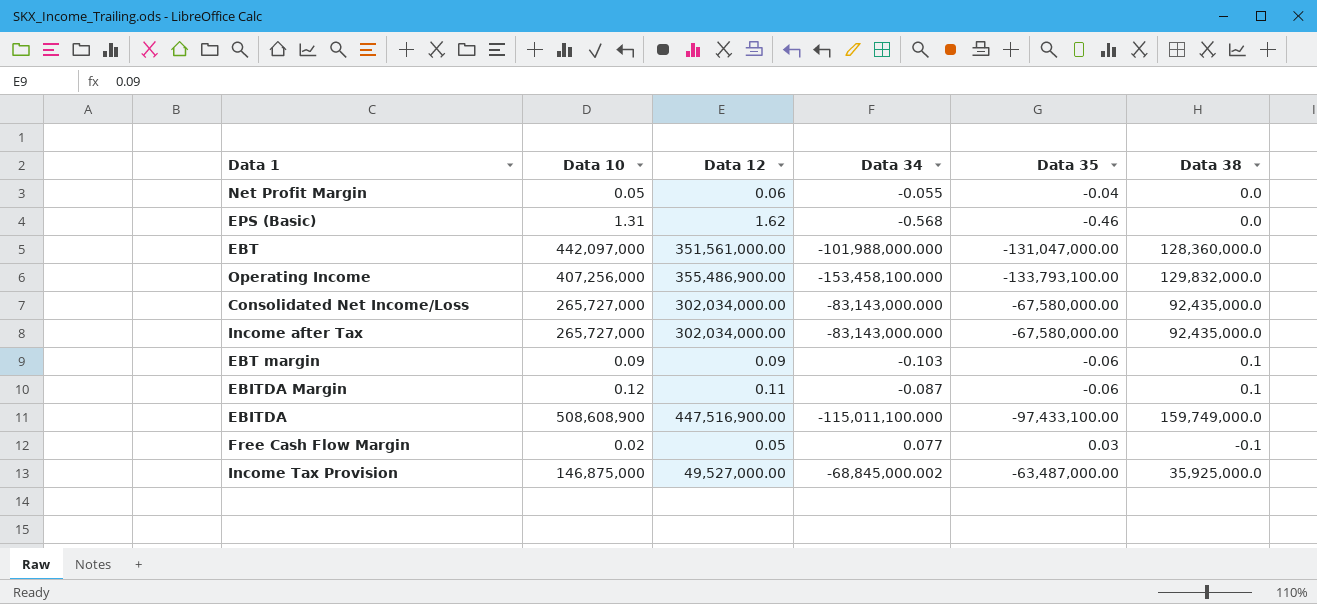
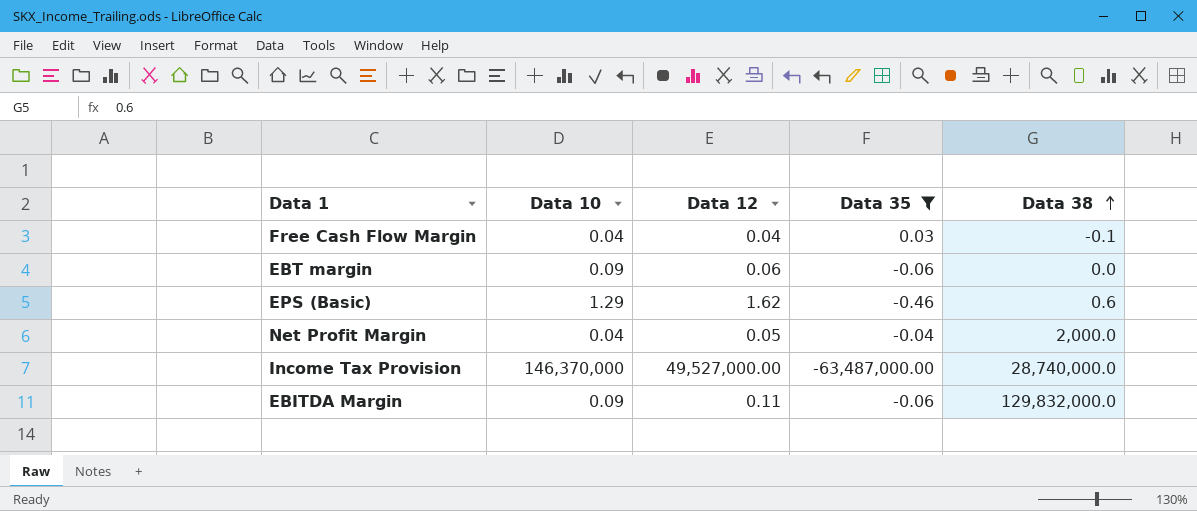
filter: none -> Data 35 >= -63,487,000.00
row order: none -> Data 38 ascending
column Data 34 | position: 4 -> none
Free Cash Flow Margin | Data 10: 0.02 -> 0.04
Free Cash Flow Margin | Data 12: 0.05 -> 0.04
EBT margin | Data 12: 0.09 -> 0.06
EBT margin | Data 38: 0.1 -> 0.0
EPS (Basic) | Data 10: 1.31 -> 1.29
EPS (Basic) | Data 38: 0.0 -> 0.6
Net Profit Margin | Data 10: 0.05 -> 0.04
Net Profit Margin | Data 12: 0.06 -> 0.05
Net Profit Margin | Data 38: 0.0 -> 2,000.0
Income Tax Provision | Data 10: 146,875,000 -> 146,370,000
Income Tax Provision | Data 38: 35,925,000.0 -> 28,740,000.0
EBITDA Margin | Data 10: 0.12 -> 0.09
EBITDA Margin | Data 38: 0.1 -> 129,832,000.0

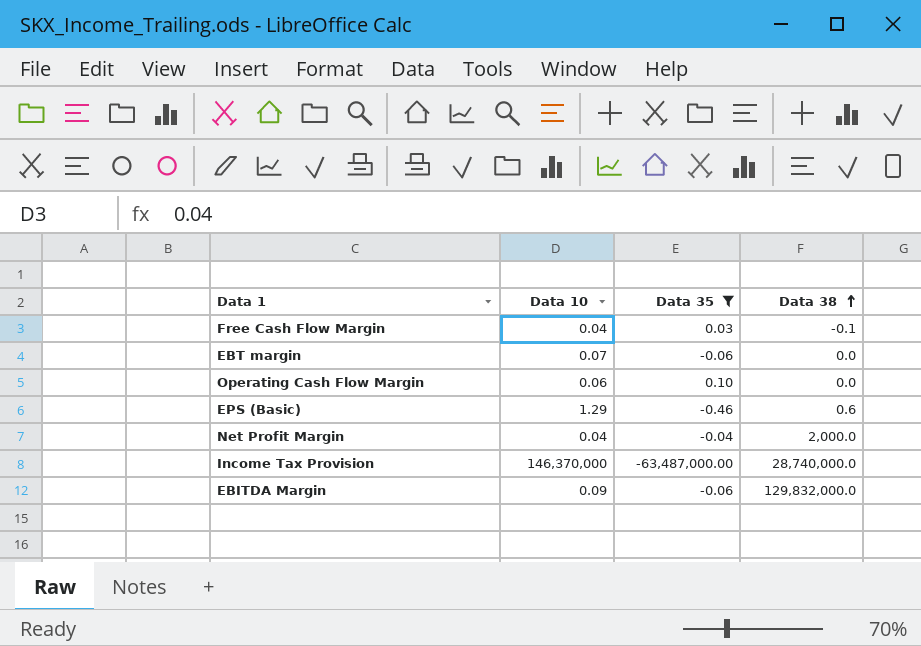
column Data 12 | position: 3 -> none
EBT margin | Data 10: 0.09 -> 0.07
row Operating Cash Flow Margin: none -> 0.06 | 0.10 | 0.0

